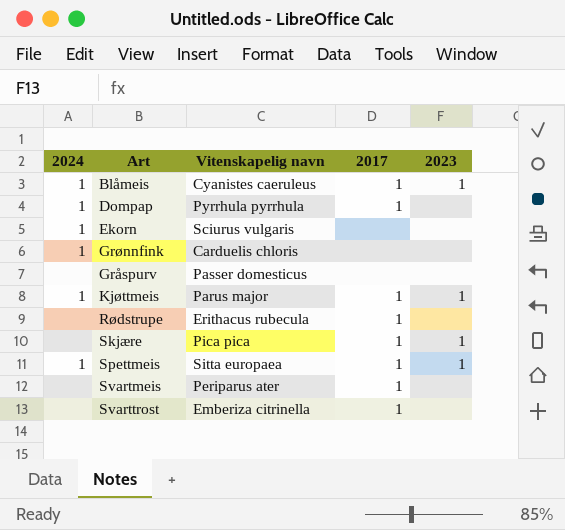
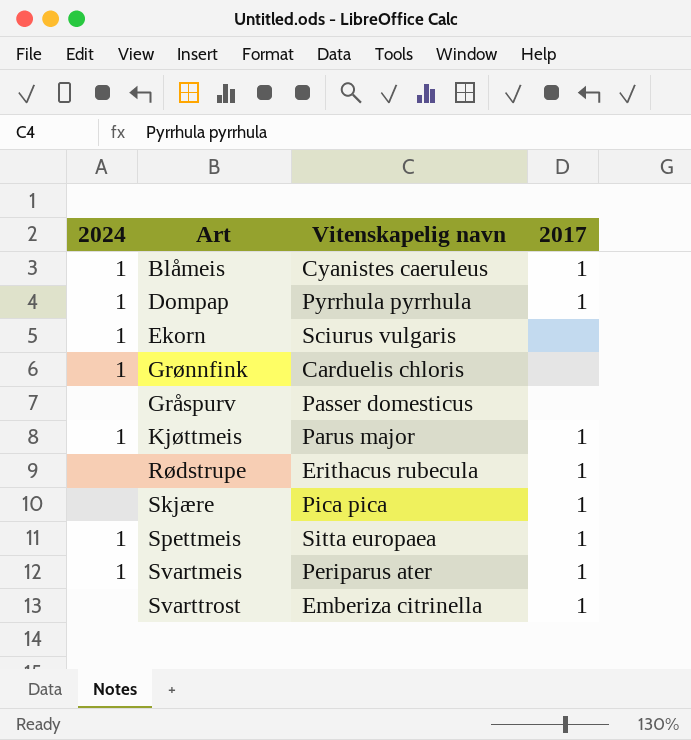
column 2023 | position: 5 -> none
Svartmeis | 2024: none -> 1

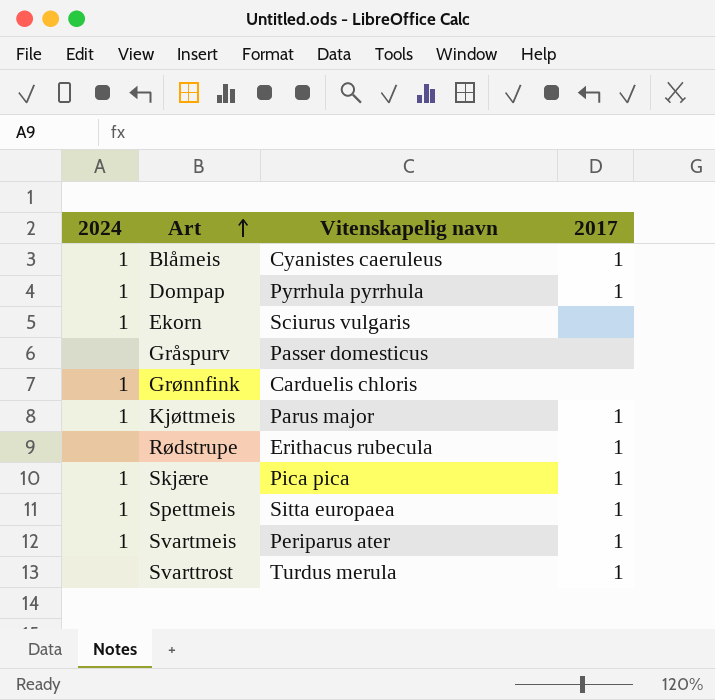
row order: none -> Art ascending
Skjære | 2024: none -> 1
Svarttrost | Vitenskapelig navn: Emberiza citrinella -> Turdus merula

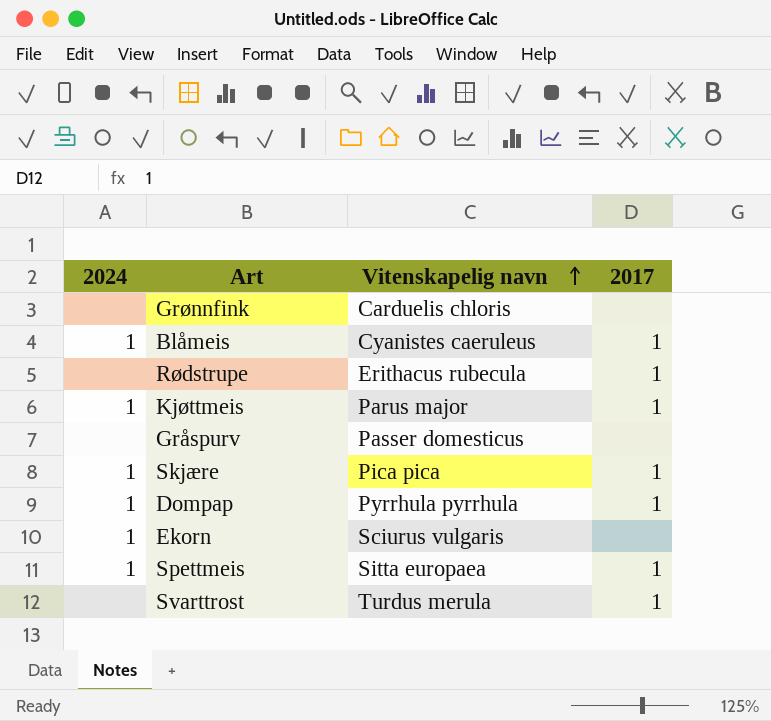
row order: Art ascending -> Vitenskapelig navn ascending
row Svartmeis: 1 | Periparus ater | 1 -> none
Grønnfink | 2024: 1 -> none

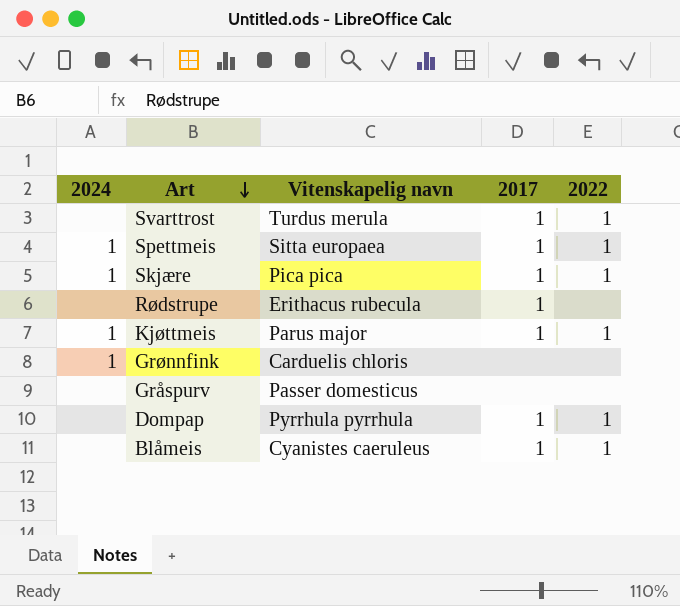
row order: Vitenskapelig navn ascending -> Art descending
column 2022 | position: none -> 5
row Ekorn: 1 | Sciurus vulgaris | none -> none
Grønnfink | 2024: none -> 1
Dompap | 2024: 1 -> none
Blåmeis | 2024: 1 -> none

